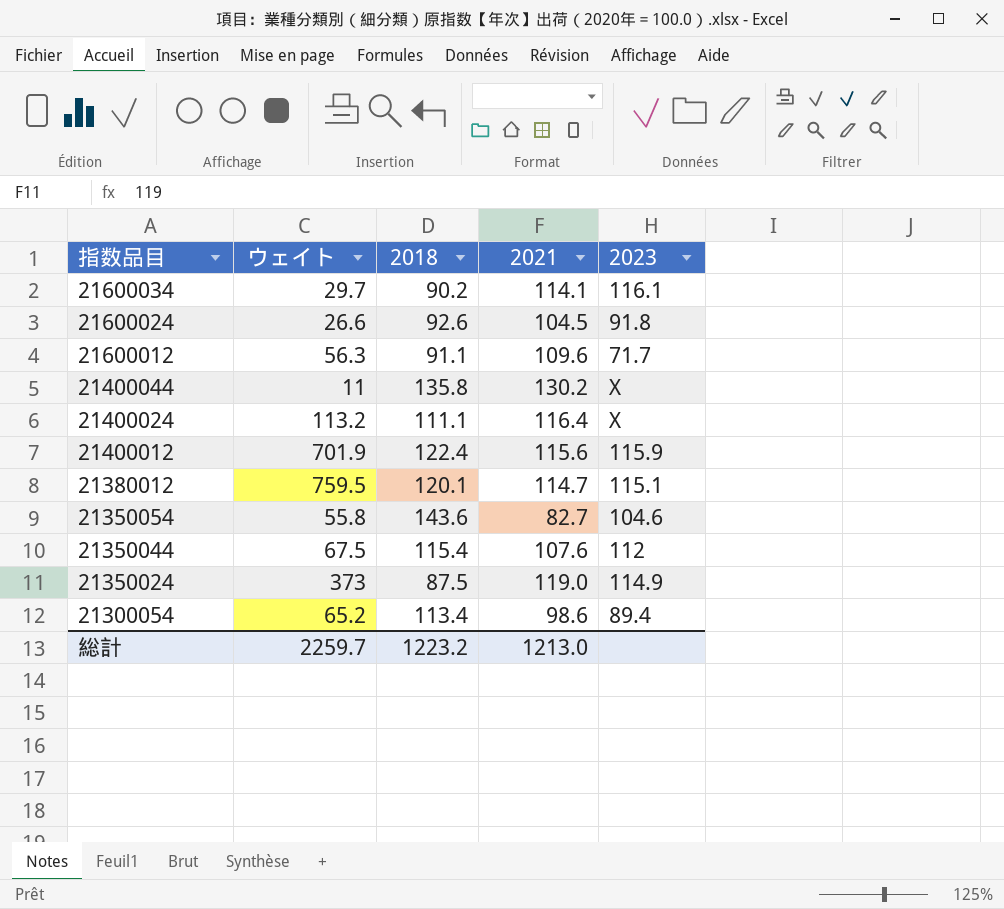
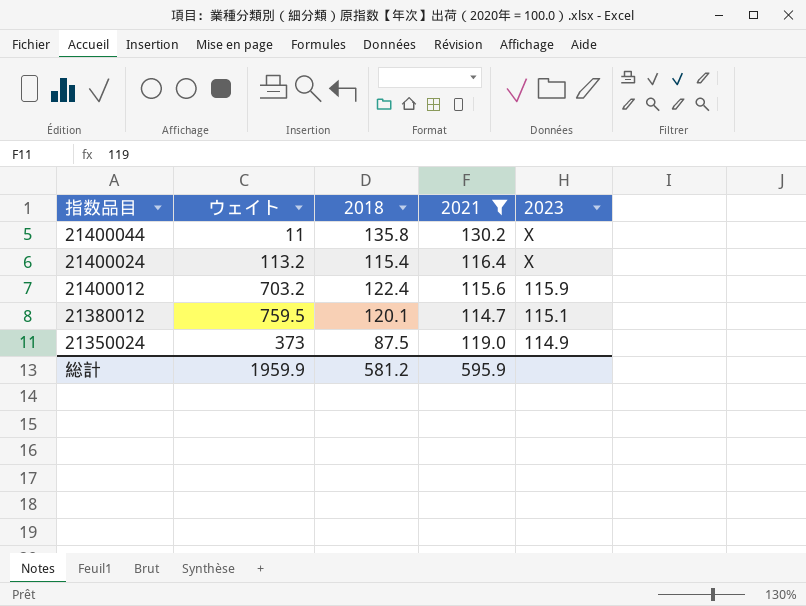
filter: none -> 2021 >= 114.7
21400024 | 2018: 111.1 -> 115.4
21400012 | ウェイト: 701.9 -> 703.2
総計 | ウェイト: 2259.7 -> 1959.9
総計 | 2018: 1223.2 -> 581.2
総計 | 2021: 1213.0 -> 595.9

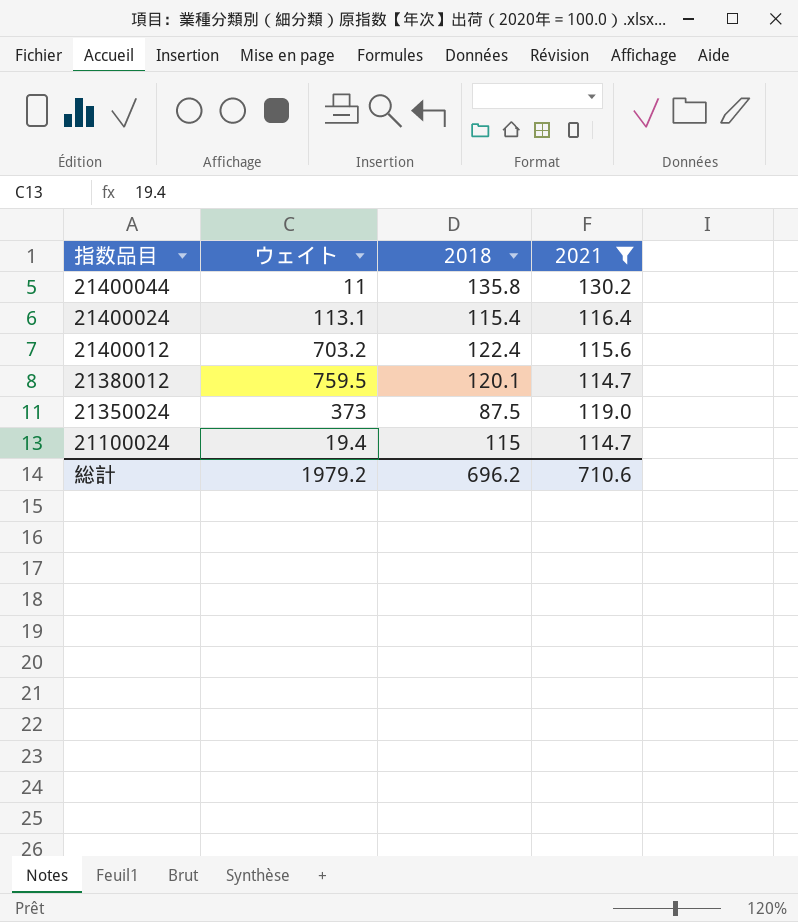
column 2023 | position: 5 -> none
21400024 | ウェイト: 113.2 -> 113.1
row 21100024: none -> 19.4 | 115 | 114.7
総計 | ウェイト: 1959.9 -> 1979.2
総計 | 2018: 581.2 -> 696.2
総計 | 2021: 595.9 -> 710.6

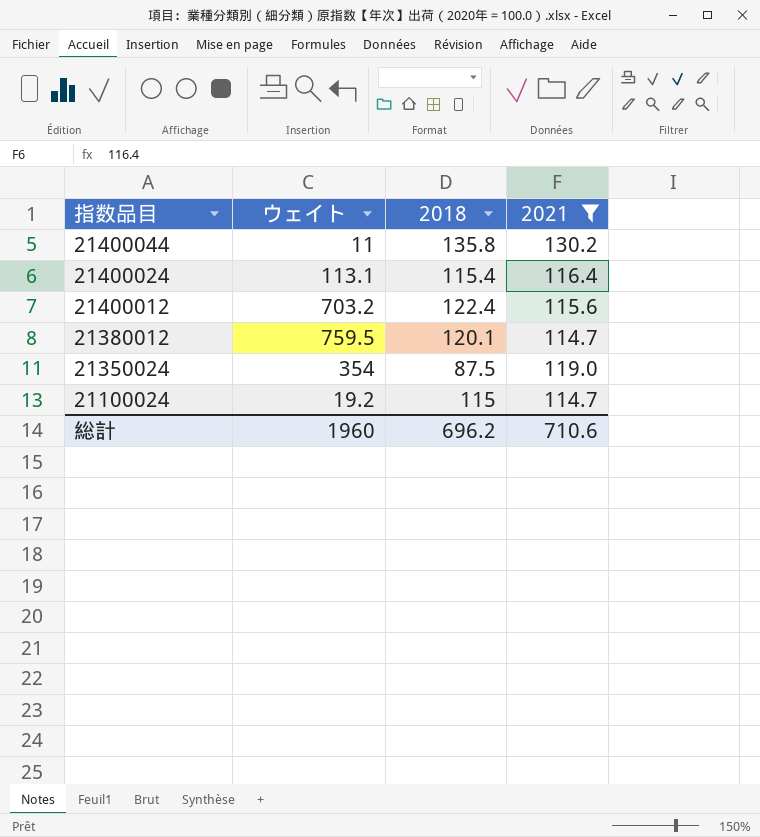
21350024 | ウェイト: 373 -> 354
21100024 | ウェイト: 19.4 -> 19.2
総計 | ウェイト: 1979.2 -> 1960

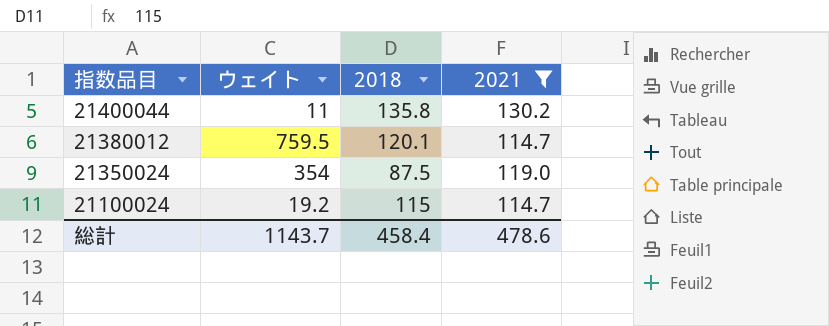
row 21400024: 113.1 | 115.4 | 116.4 -> none
row 21400012: 703.2 | 122.4 | 115.6 -> none
総計 | ウェイト: 1960 -> 1143.7
総計 | 2018: 696.2 -> 458.4
総計 | 2021: 710.6 -> 478.6

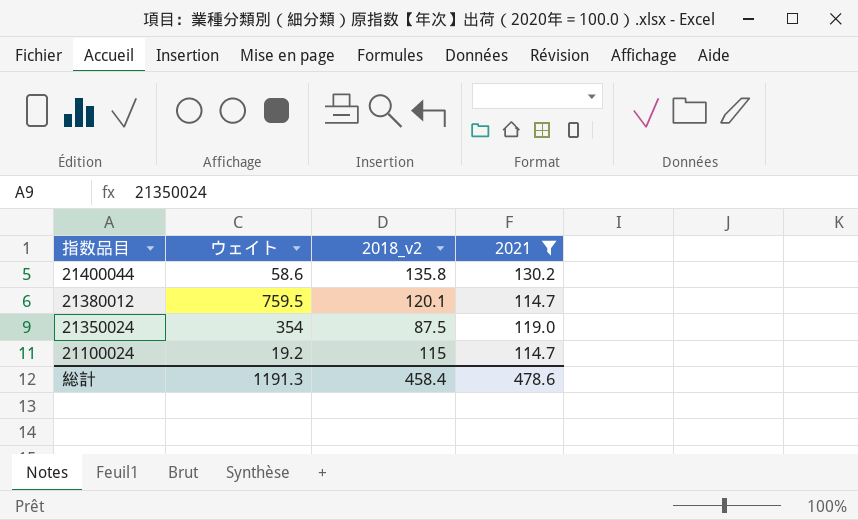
column name: 2018 -> 2018_v2
21400044 | ウェイト: 11 -> 58.6
総計 | ウェイト: 1143.7 -> 1191.3

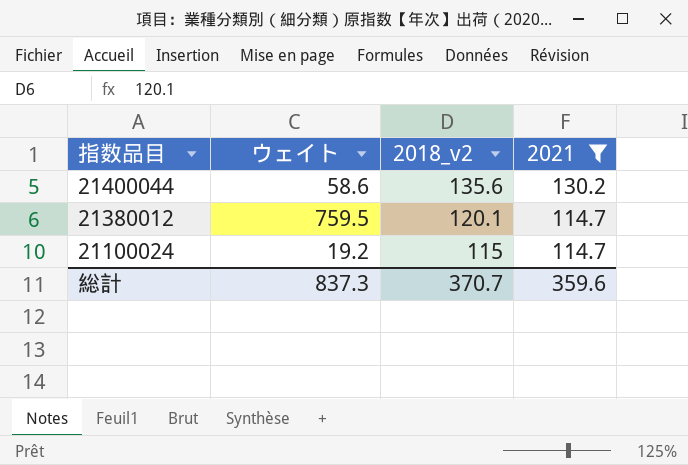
row 21350024: 354 | 87.5 | 119.0 -> none
21400044 | 2018_v2: 135.8 -> 135.6
総計 | ウェイト: 1191.3 -> 837.3
総計 | 2018_v2: 458.4 -> 370.7
総計 | 2021: 478.6 -> 359.6

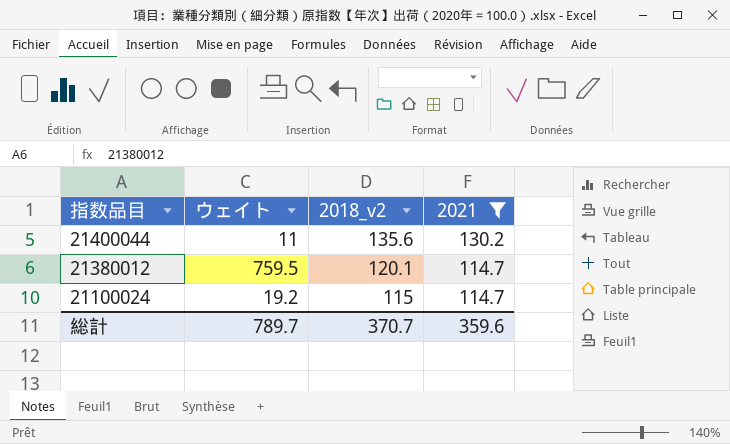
21400044 | ウェイト: 58.6 -> 11
総計 | ウェイト: 837.3 -> 789.7

